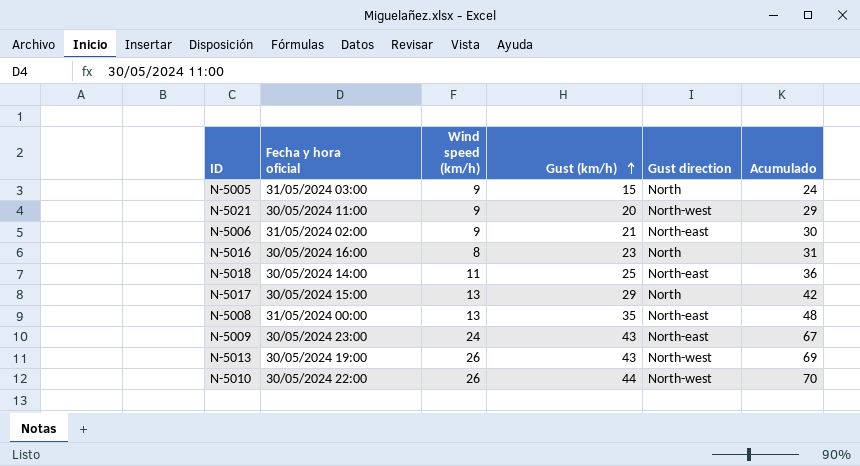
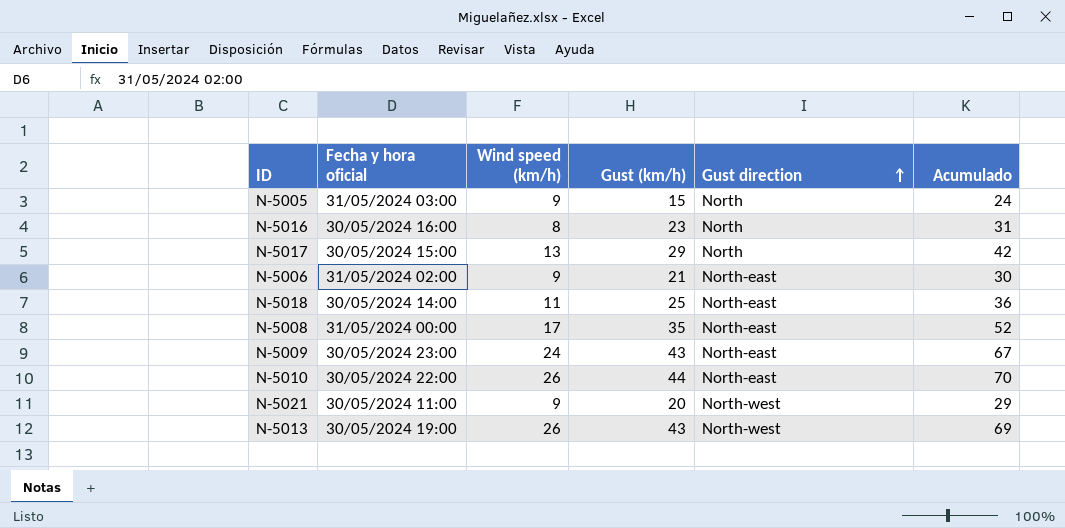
row order: Gust (km/h) ascending -> Gust direction ascending
N-5008 | Wind speed (km/h): 13 -> 17
N-5008 | Acumulado: 48 -> 52
N-5010 | Gust direction: North-west -> North-east

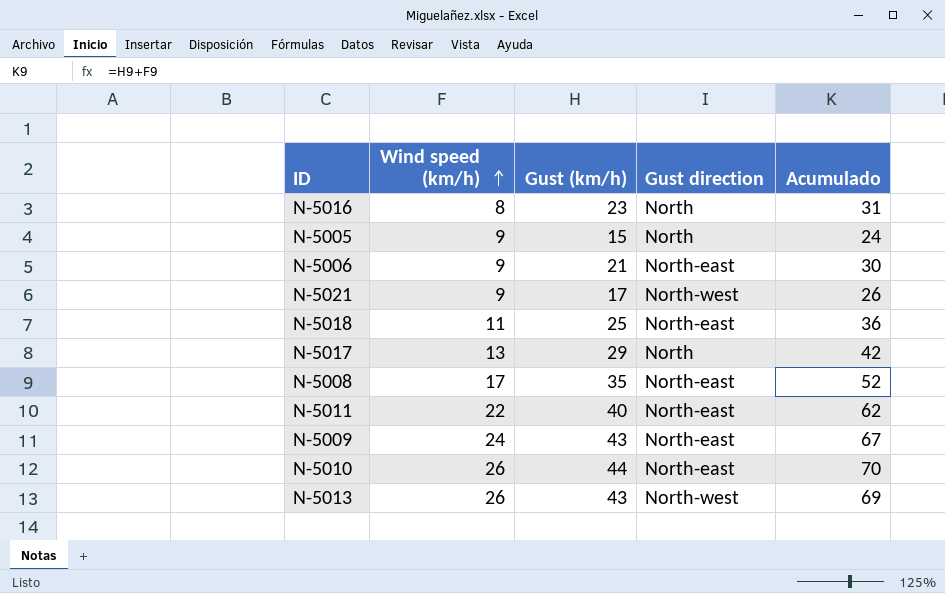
row order: Gust direction ascending -> Wind speed (km/h) ascending
column Fecha y hora oficial | position: 2 -> none
N-5021 | Gust (km/h): 20 -> 17
N-5021 | Acumulado: 29 -> 26
row N-5011: none -> 22 | 40 | North-east | 62

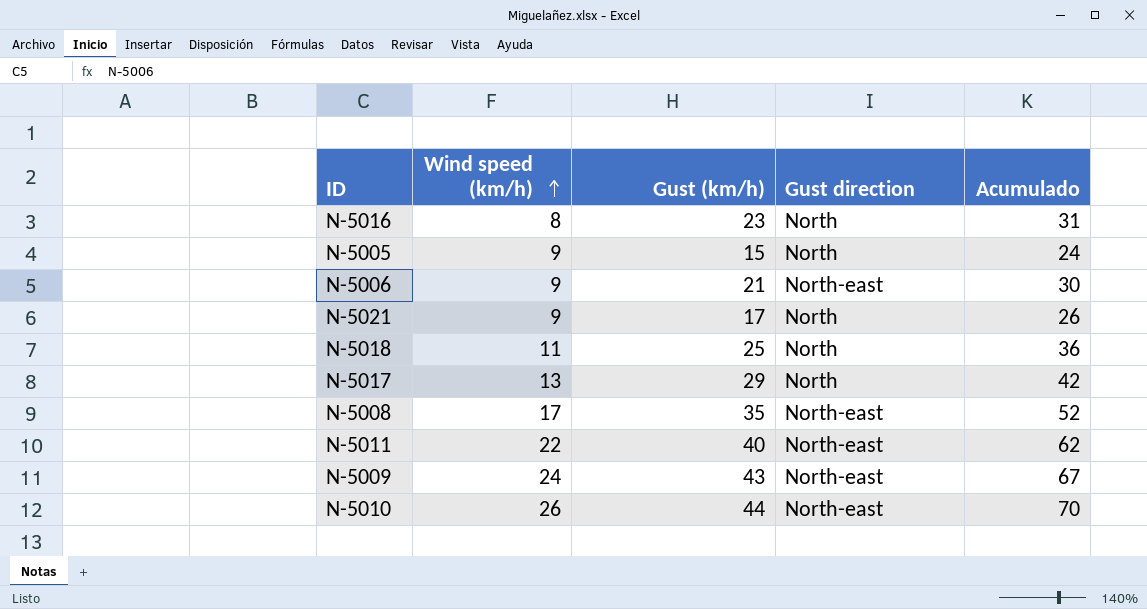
row N-5013: 26 | 43 | North-west | 69 -> none
N-5021 | Gust direction: North-west -> North
N-5018 | Gust direction: North-east -> North

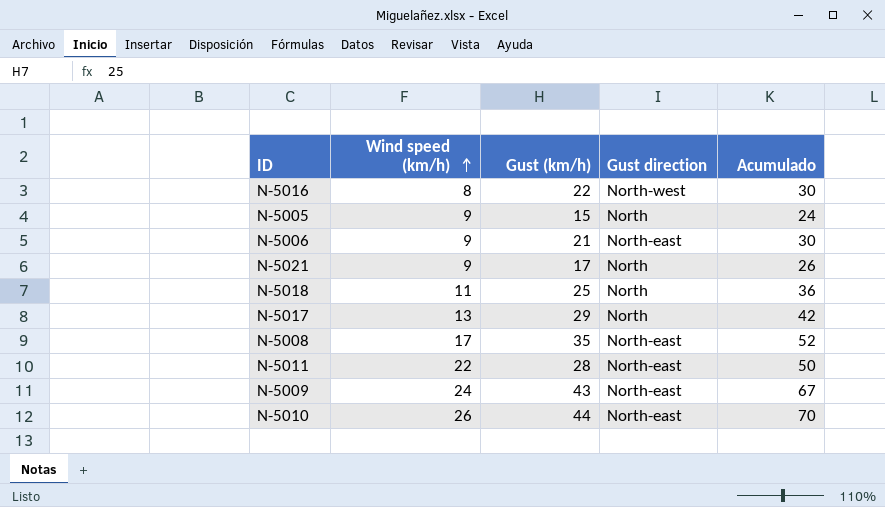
N-5016 | Gust (km/h): 23 -> 22
N-5016 | Gust direction: North -> North-west
N-5016 | Acumulado: 31 -> 30
N-5011 | Gust (km/h): 40 -> 28
N-5011 | Acumulado: 62 -> 50

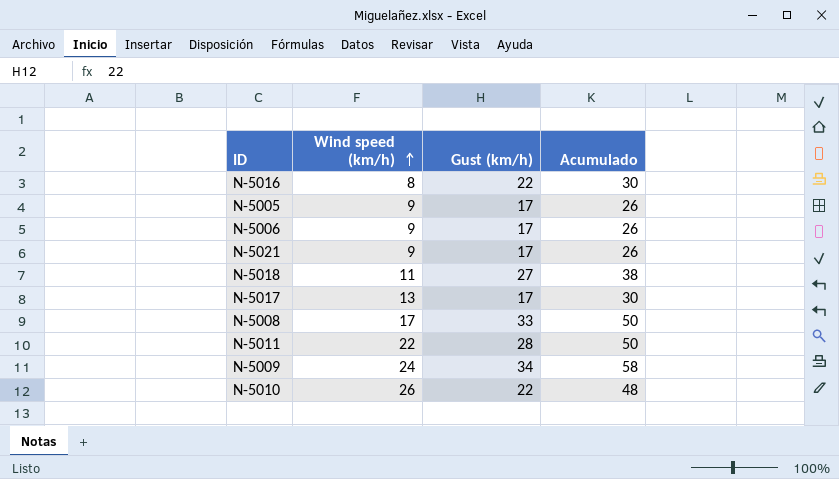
column Gust direction | position: 4 -> none
N-5005 | Gust (km/h): 15 -> 17
N-5005 | Acumulado: 24 -> 26
N-5006 | Gust (km/h): 21 -> 17
N-5006 | Acumulado: 30 -> 26
N-5018 | Gust (km/h): 25 -> 27
N-5018 | Acumulado: 36 -> 38
N-5017 | Gust (km/h): 29 -> 17
N-5017 | Acumulado: 42 -> 30
N-5008 | Gust (km/h): 35 -> 33
N-5008 | Acumulado: 52 -> 50
N-5009 | Gust (km/h): 43 -> 34
N-5009 | Acumulado: 67 -> 58
N-5010 | Gust (km/h): 44 -> 22
N-5010 | Acumulado: 70 -> 48

